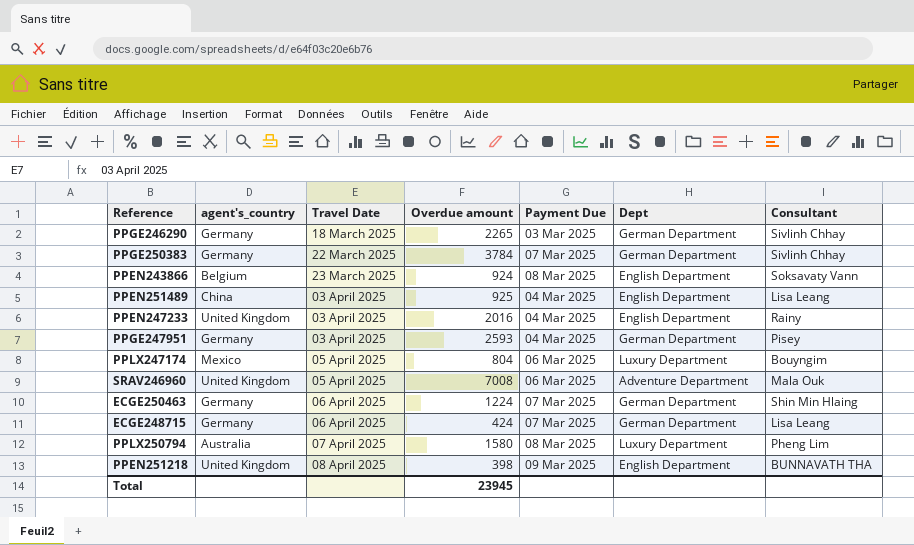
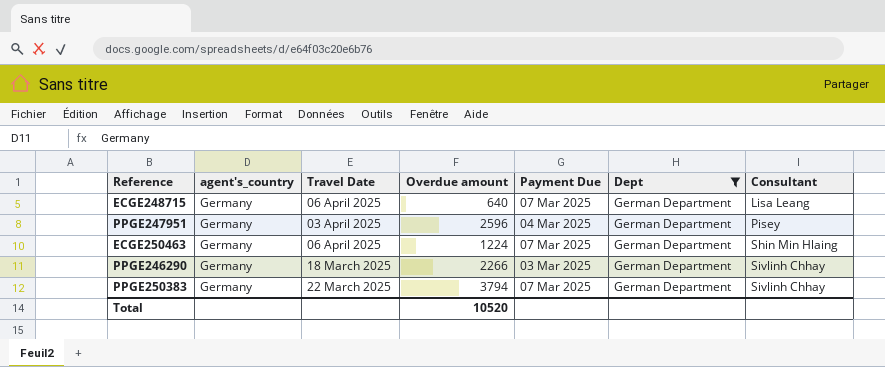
filter: none -> Dept = German Department
row order: Travel Date ascending -> Consultant ascending
ECGE248715 | Overdue amount: 424 -> 640
PPGE247951 | Overdue amount: 2593 -> 2596
PPGE246290 | Overdue amount: 2265 -> 2266
PPGE250383 | Overdue amount: 3784 -> 3794
Total | Overdue amount: 23945 -> 10520

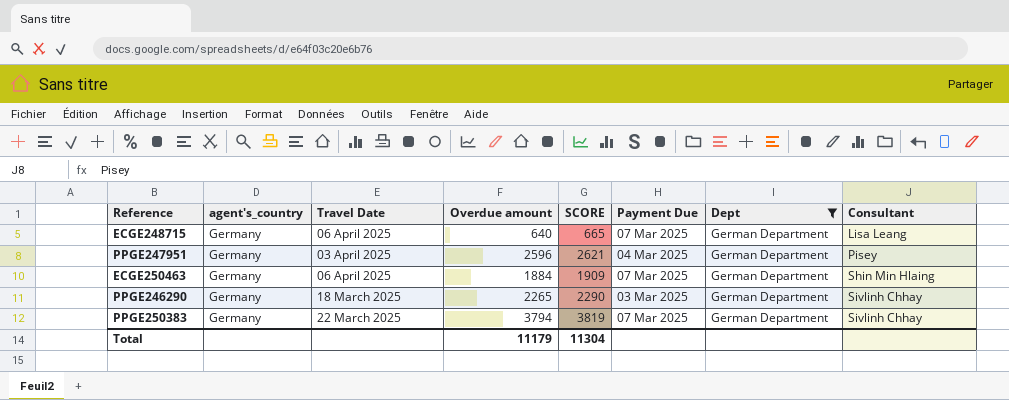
column SCORE | formula: none -> [Overdue amount] + 25
ECGE250463 | Overdue amount: 1224 -> 1884
PPGE246290 | Overdue amount: 2266 -> 2265
Total | Overdue amount: 10520 -> 11179

